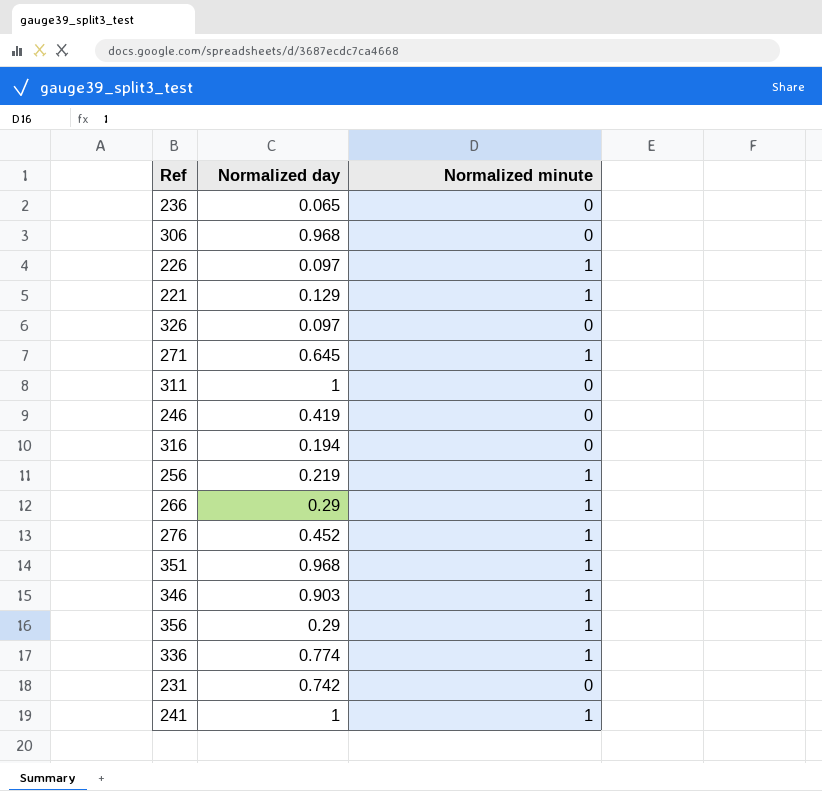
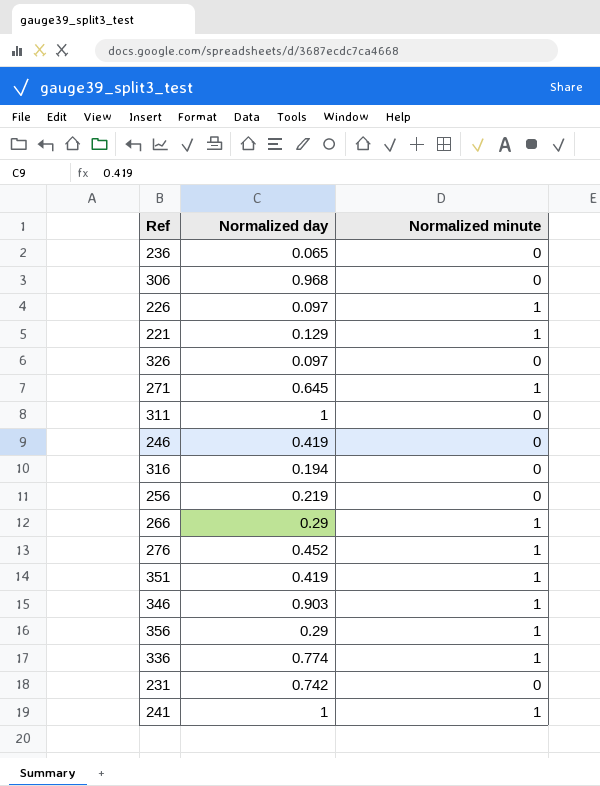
256 | Normalized minute: 1 -> 0
351 | Normalized day: 0.968 -> 0.419

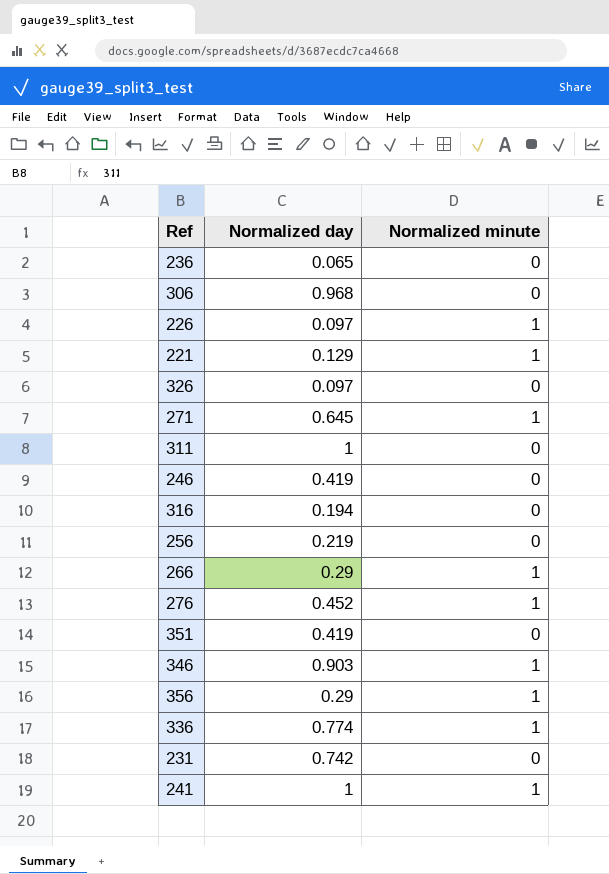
351 | Normalized minute: 1 -> 0

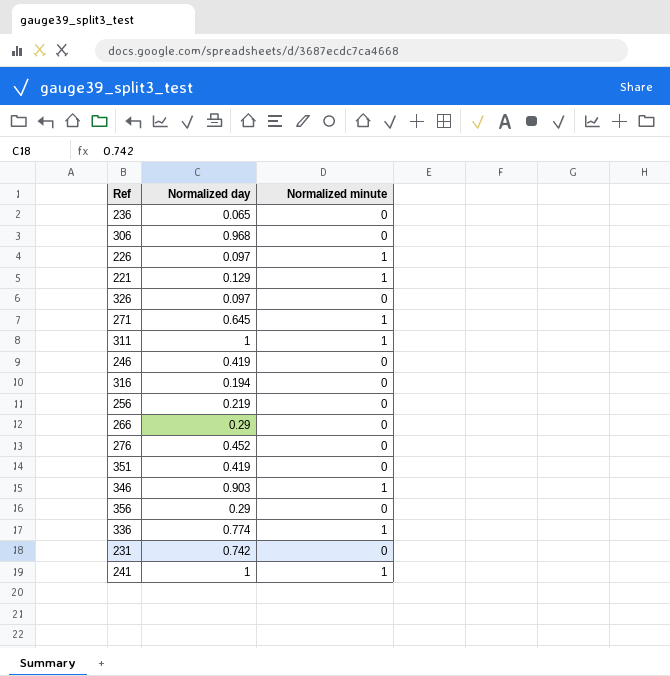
311 | Normalized minute: 0 -> 1
266 | Normalized minute: 1 -> 0
276 | Normalized minute: 1 -> 0
356 | Normalized minute: 1 -> 0

